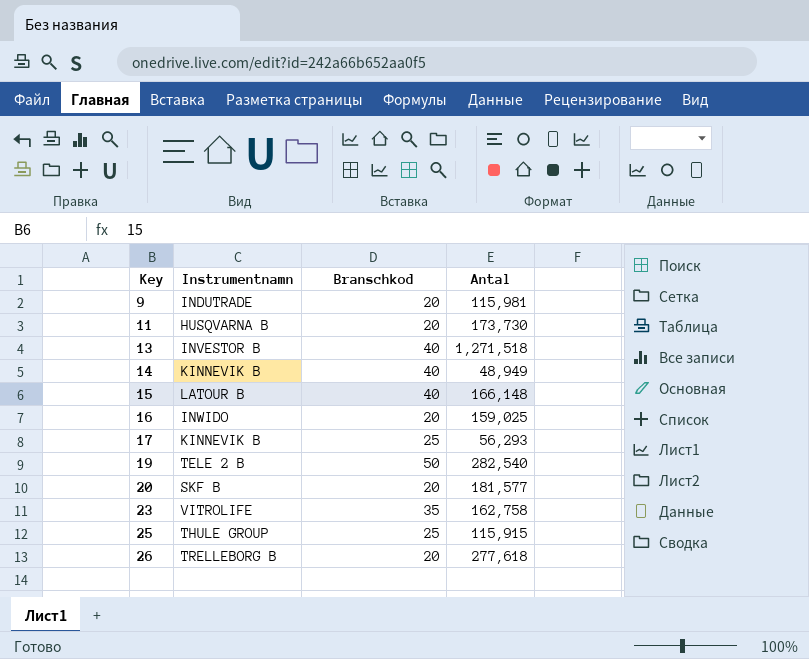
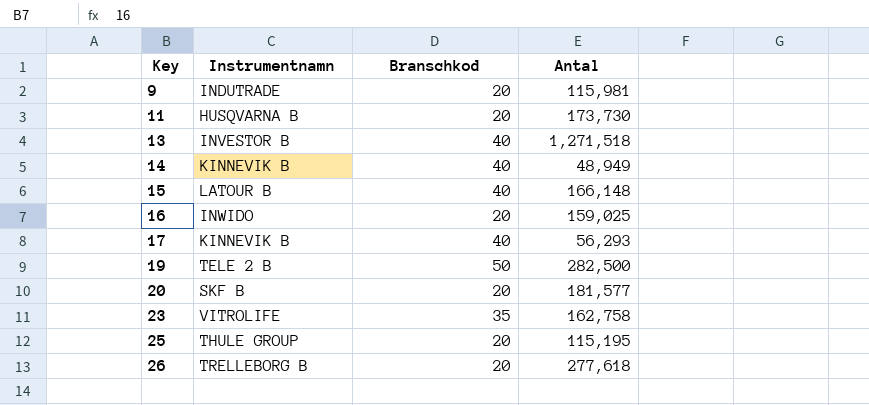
17 | Branschkod: 25 -> 40
19 | Antal: 282,540 -> 282,500
25 | Branschkod: 25 -> 20
25 | Antal: 115,915 -> 115,195

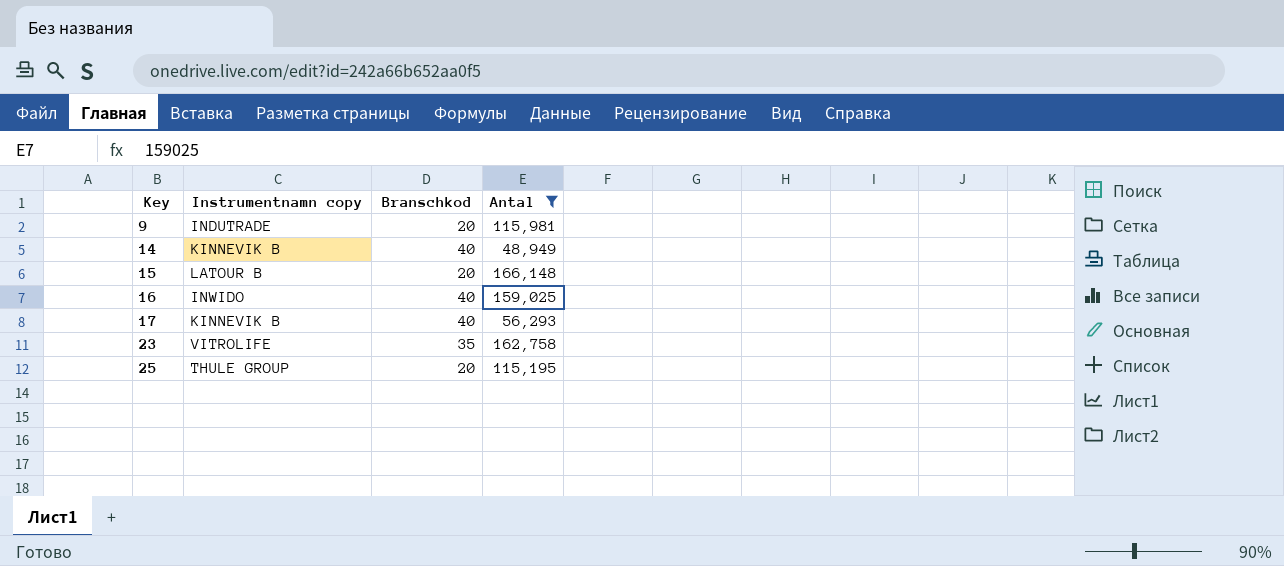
filter: none -> Antal <= 166,148
column name: Instrumentnamn -> Instrumentnamn copy
15 | Branschkod: 40 -> 20
16 | Branschkod: 20 -> 40

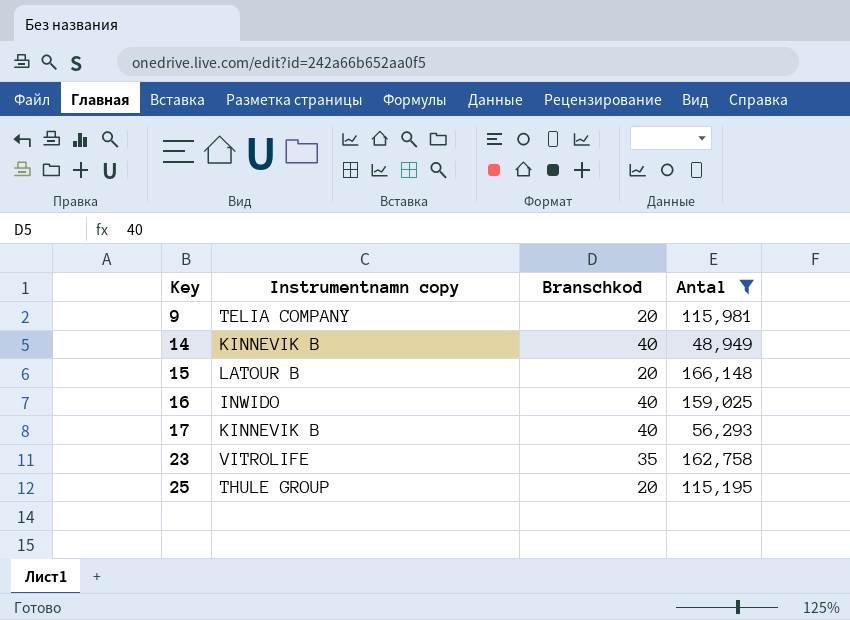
9 | Instrumentnamn copy: INDUTRADE -> TELIA COMPANY

